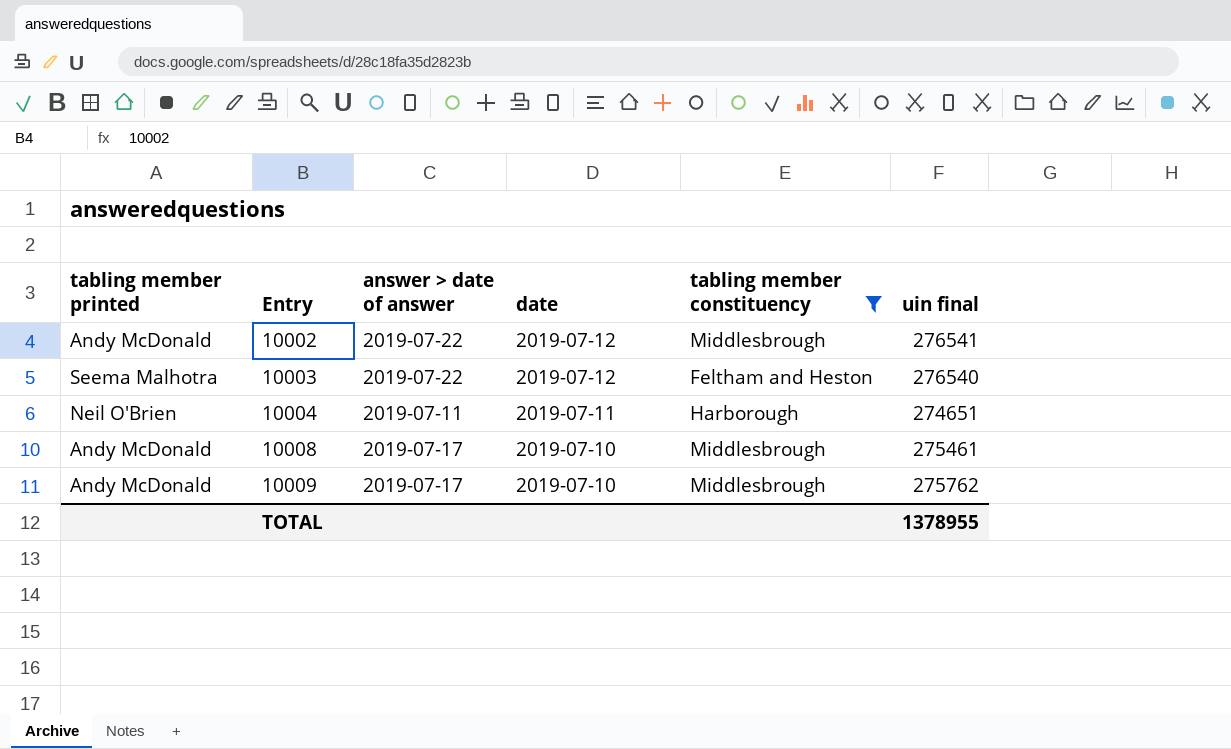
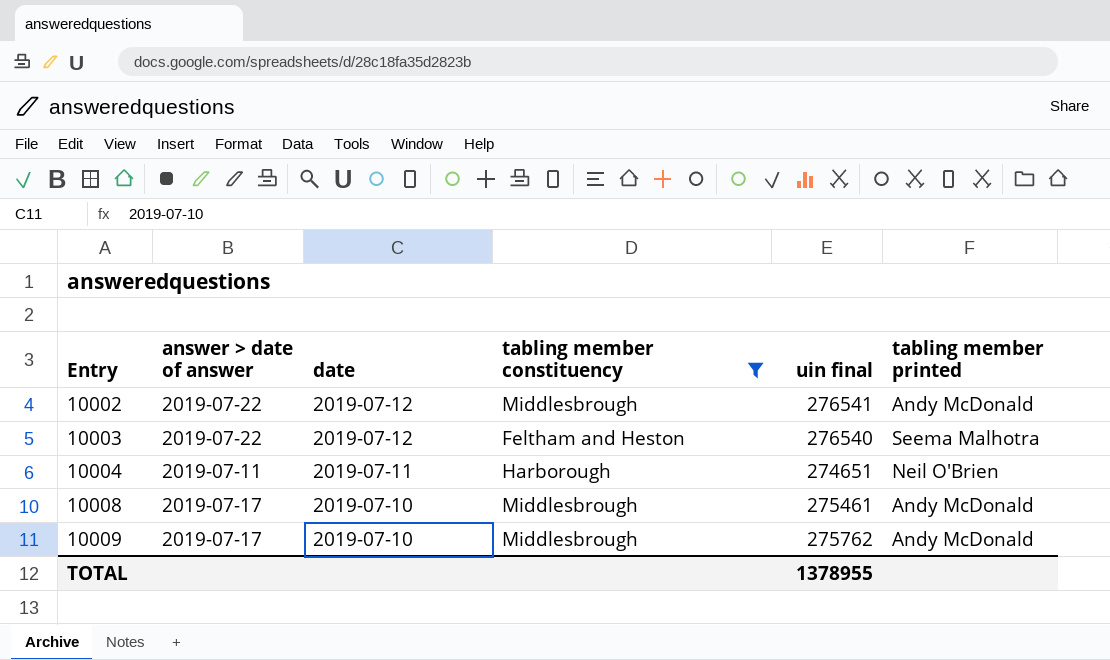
column tabling member printed | position: 1 -> 6

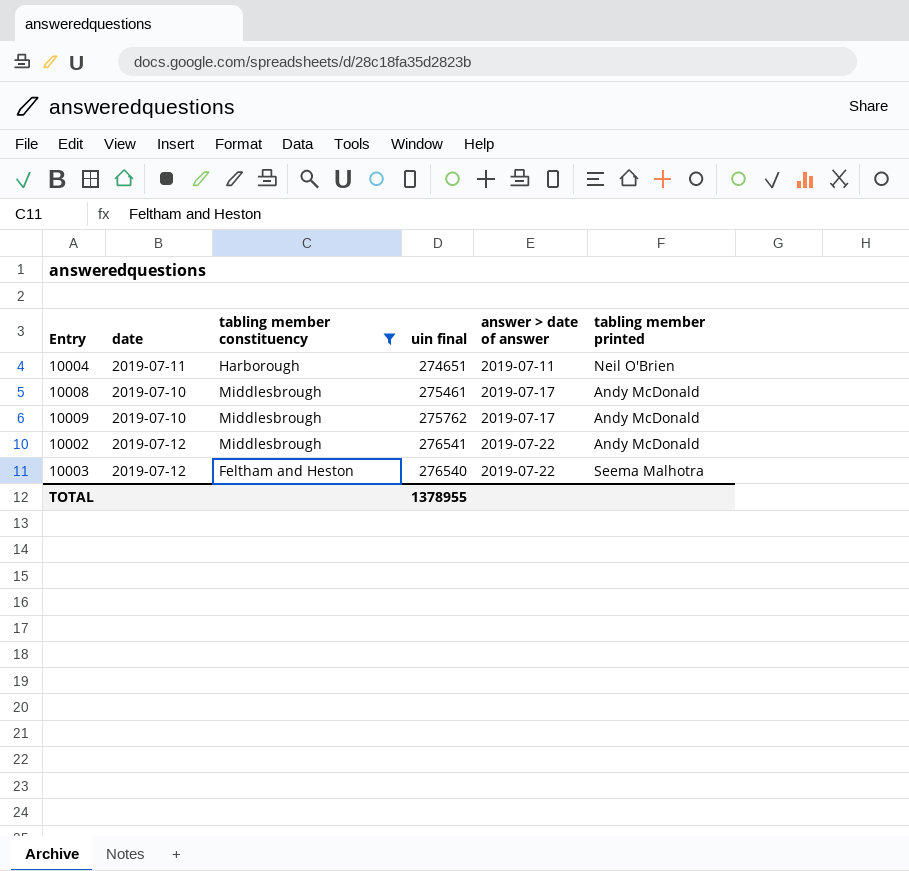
row order: Entry ascending -> answer > date of answer ascending
column answer > date of answer | position: 2 -> 5

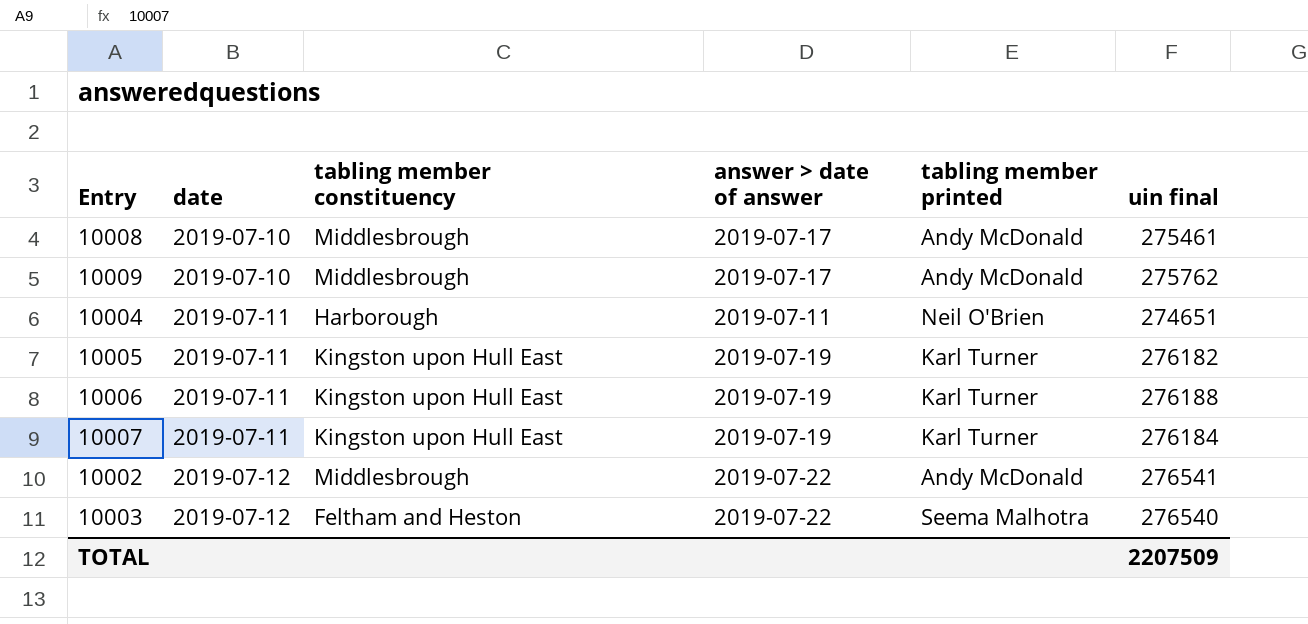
filter: tabling member constituency != Kingston upon Hull East -> none
row order: answer > date of answer ascending -> date ascending
column uin final | position: 4 -> 6
TOTAL | uin final: 1378955 -> 2207509

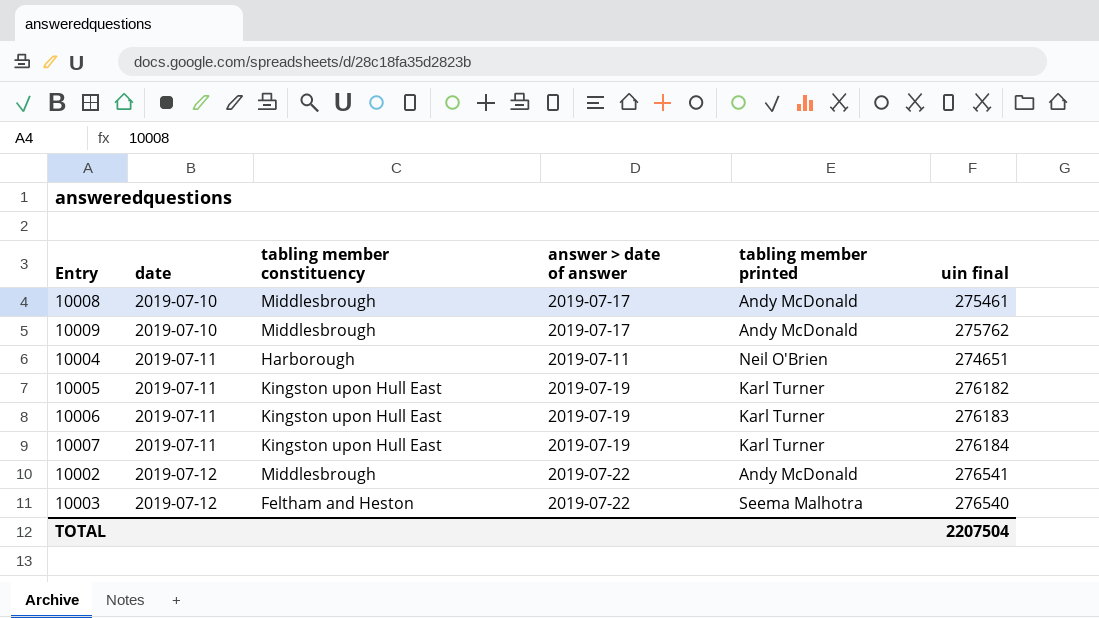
10006 | uin final: 276188 -> 276183
TOTAL | uin final: 2207509 -> 2207504

